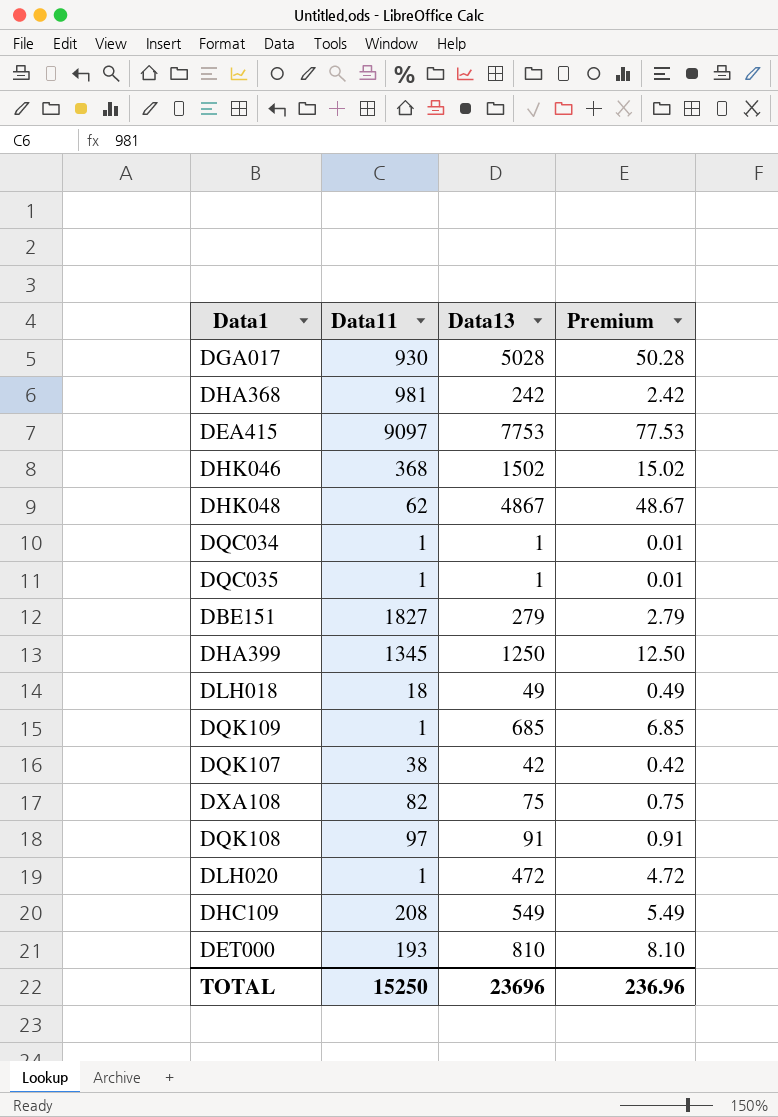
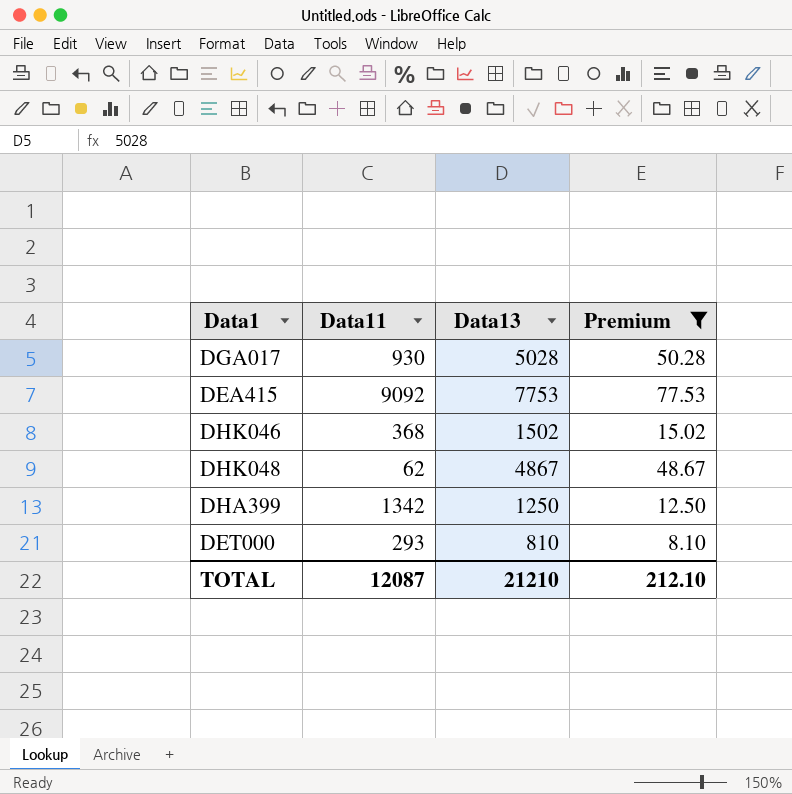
filter: none -> Premium >= 8.10
DEA415 | Data11: 9097 -> 9092
DHA399 | Data11: 1345 -> 1342
DET000 | Data11: 193 -> 293
TOTAL | Data11: 15250 -> 12087
TOTAL | Data13: 23696 -> 21210
TOTAL | Premium: 236.96 -> 212.10

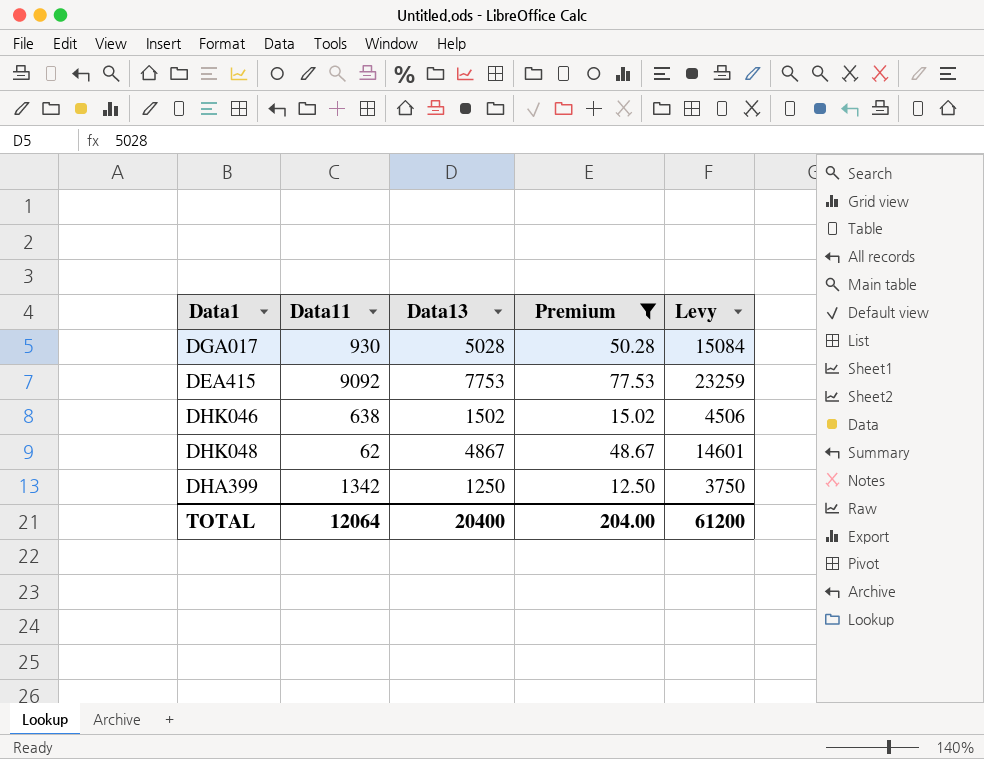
column Levy | formula: none -> [Data13] * 3
row DET000: 293 | 810 | 8.10 -> none
DHK046 | Data11: 368 -> 638
TOTAL | Data11: 12087 -> 12064
TOTAL | Data13: 21210 -> 20400
TOTAL | Premium: 212.10 -> 204.00

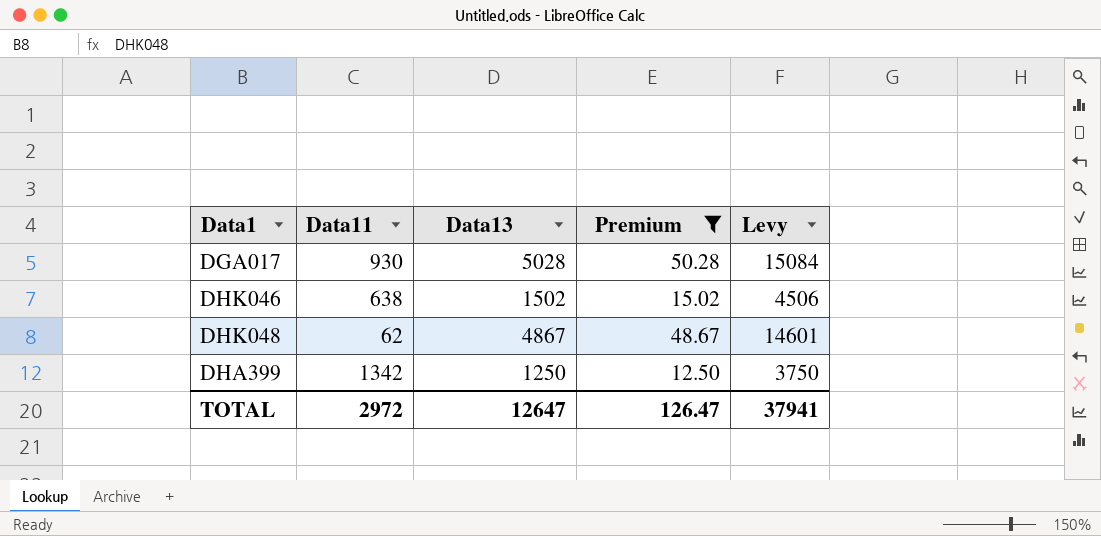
row DEA415: 9092 | 7753 | 77.53 | 23259 -> none
TOTAL | Data11: 12064 -> 2972
TOTAL | Data13: 20400 -> 12647
TOTAL | Premium: 204.00 -> 126.47
TOTAL | Levy: 61200 -> 37941

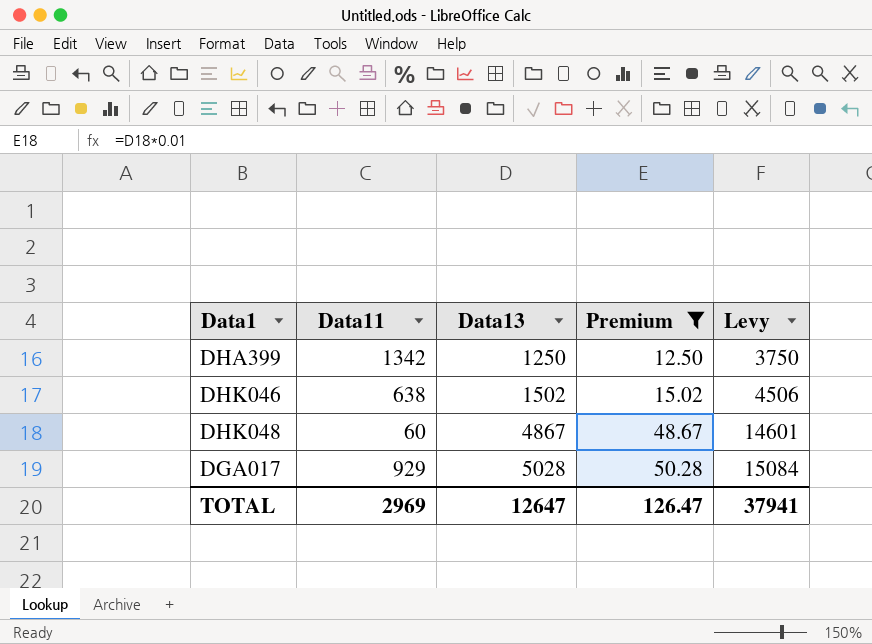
row order: none -> Data13 ascending
DHK048 | Data11: 62 -> 60
DGA017 | Data11: 930 -> 929
TOTAL | Data11: 2972 -> 2969

